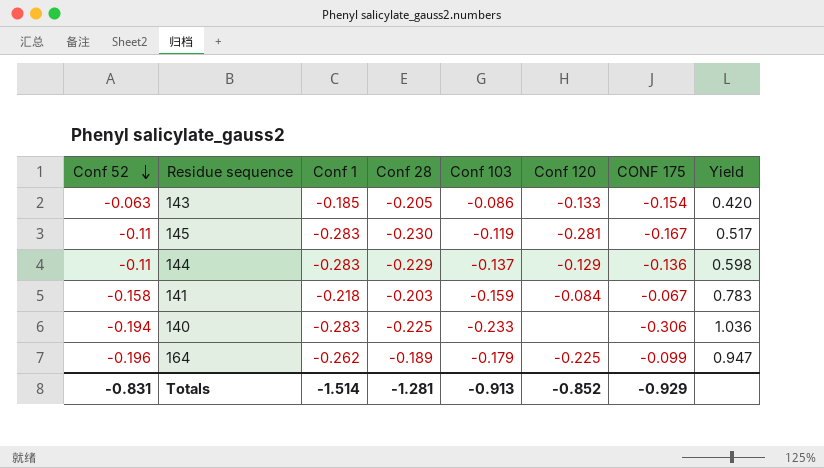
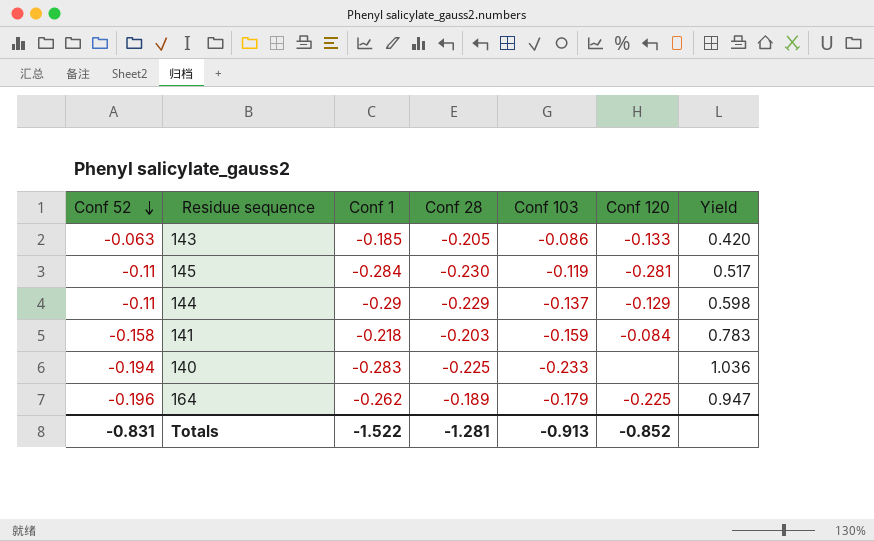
column CONF 175 | position: 7 -> none
145 | Conf 1: -0.283 -> -0.284
144 | Conf 1: -0.283 -> -0.29
Totals | Conf 1: -1.514 -> -1.522

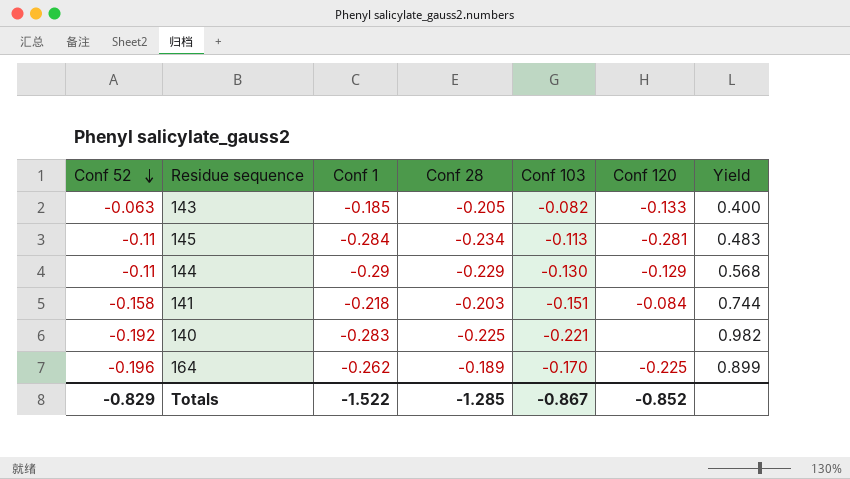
143 | Conf 103: -0.086 -> -0.082
143 | Yield: 0.420 -> 0.400
145 | Conf 28: -0.230 -> -0.234
145 | Conf 103: -0.119 -> -0.113
145 | Yield: 0.517 -> 0.483
144 | Conf 103: -0.137 -> -0.130
144 | Yield: 0.598 -> 0.568
141 | Conf 103: -0.159 -> -0.151
141 | Yield: 0.783 -> 0.744
140 | Conf 52: -0.194 -> -0.192
140 | Conf 103: -0.233 -> -0.221
140 | Yield: 1.036 -> 0.982
164 | Conf 103: -0.179 -> -0.170
164 | Yield: 0.947 -> 0.899
Totals | Conf 52: -0.831 -> -0.829
Totals | Conf 28: -1.281 -> -1.285
Totals | Conf 103: -0.913 -> -0.867

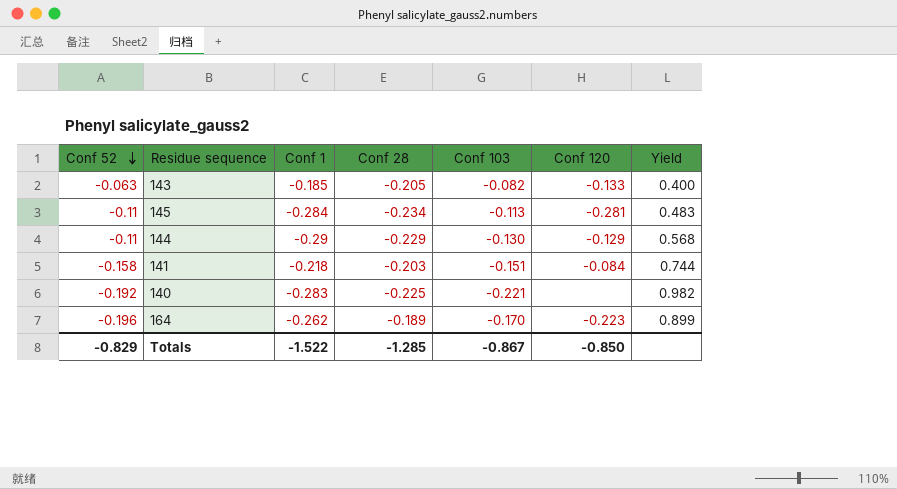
164 | Conf 120: -0.225 -> -0.223
Totals | Conf 120: -0.852 -> -0.850

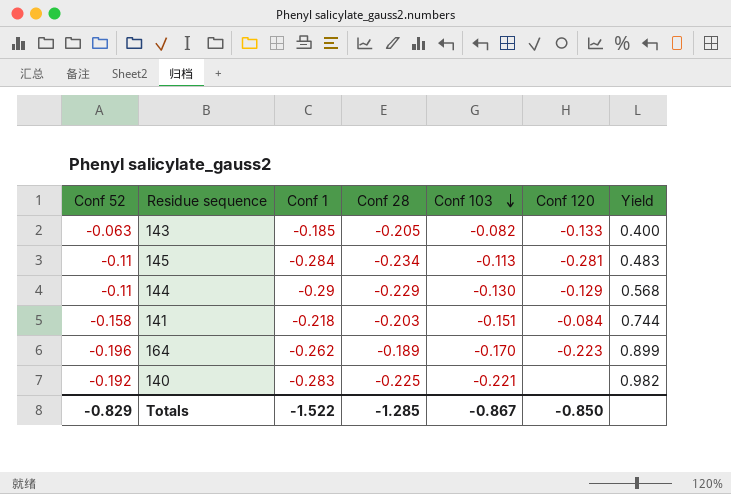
row order: Conf 52 descending -> Conf 103 descending

